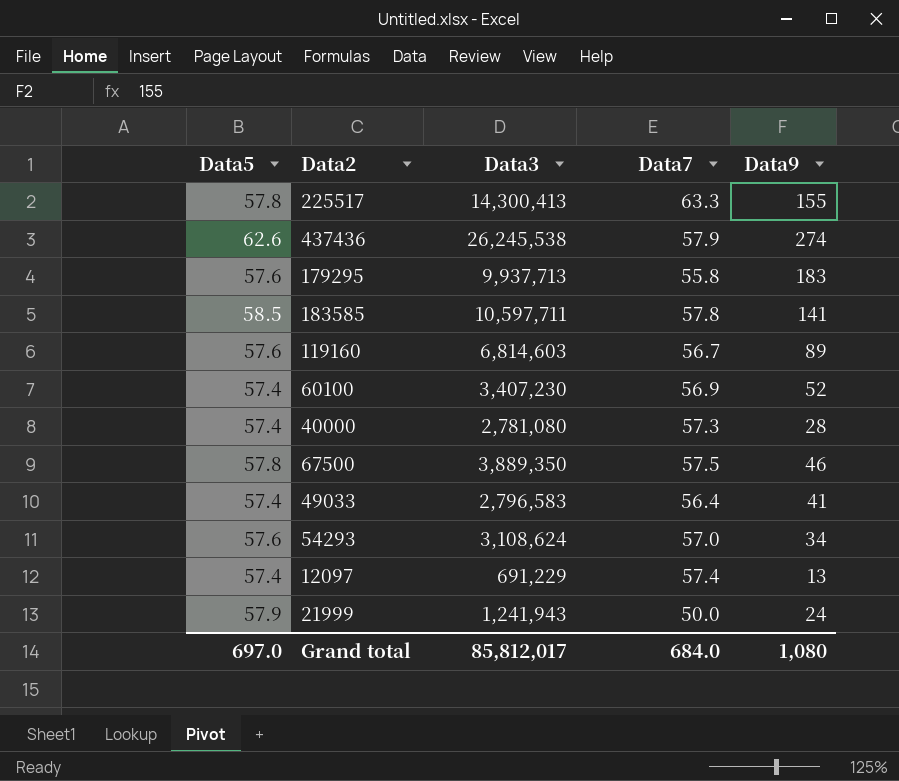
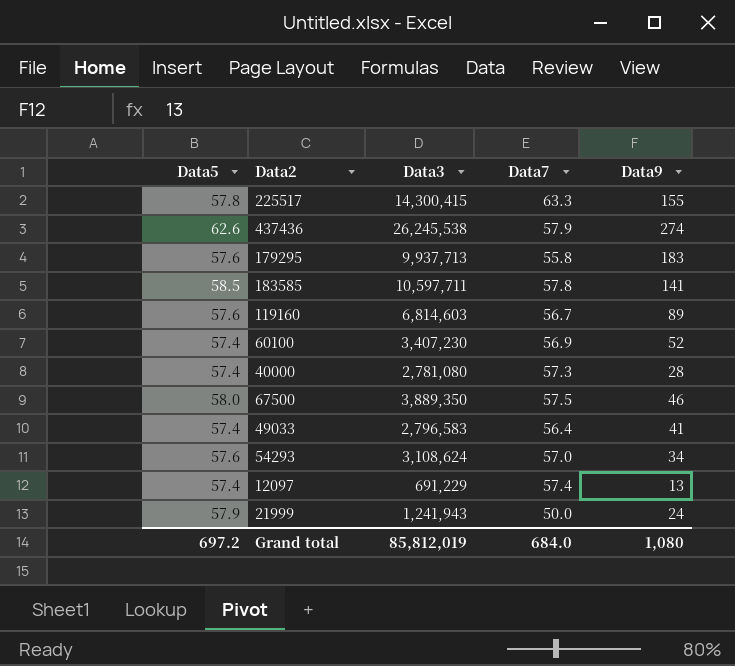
225517 | Data3: 14,300,413 -> 14,300,415
67500 | Data5: 57.8 -> 58.0
Grand total | Data5: 697.0 -> 697.2
Grand total | Data3: 85,812,017 -> 85,812,019

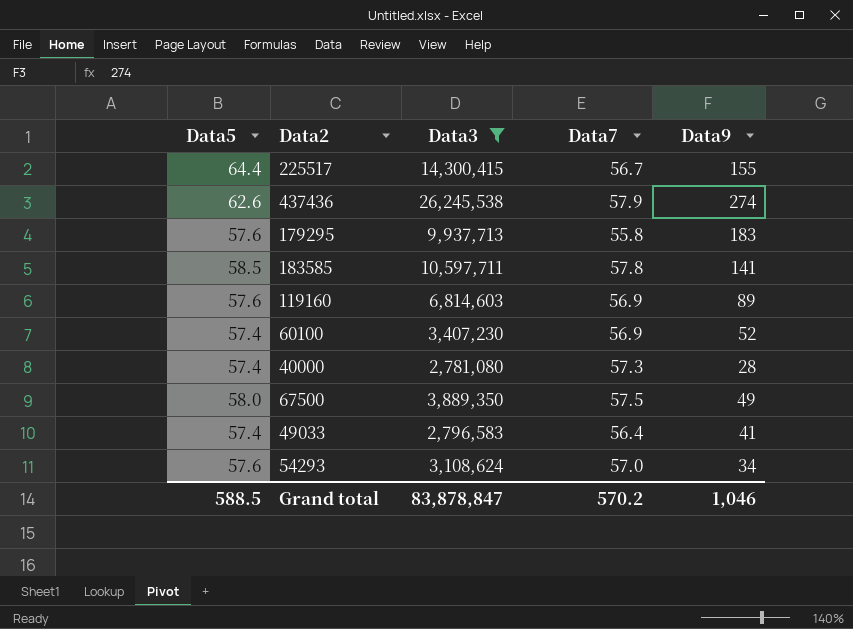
filter: none -> Data3 >= 2,781,080
225517 | Data5: 57.8 -> 64.4
225517 | Data7: 63.3 -> 56.7
119160 | Data7: 56.7 -> 56.9
67500 | Data9: 46 -> 49
Grand total | Data5: 697.2 -> 588.5
Grand total | Data3: 85,812,019 -> 83,878,847
Grand total | Data7: 684.0 -> 570.2
Grand total | Data9: 1,080 -> 1,046

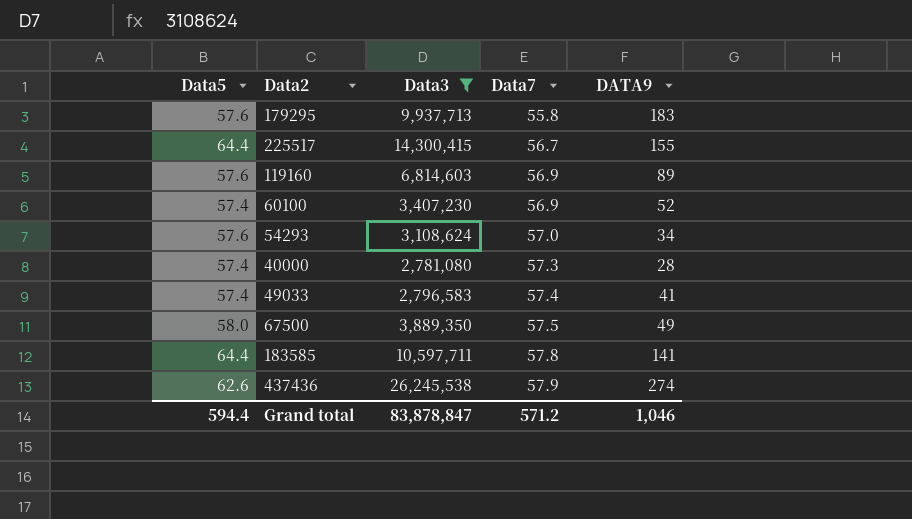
row order: none -> Data7 ascending
column name: Data9 -> DATA9
49033 | Data7: 56.4 -> 57.4
183585 | Data5: 58.5 -> 64.4
Grand total | Data5: 588.5 -> 594.4
Grand total | Data7: 570.2 -> 571.2

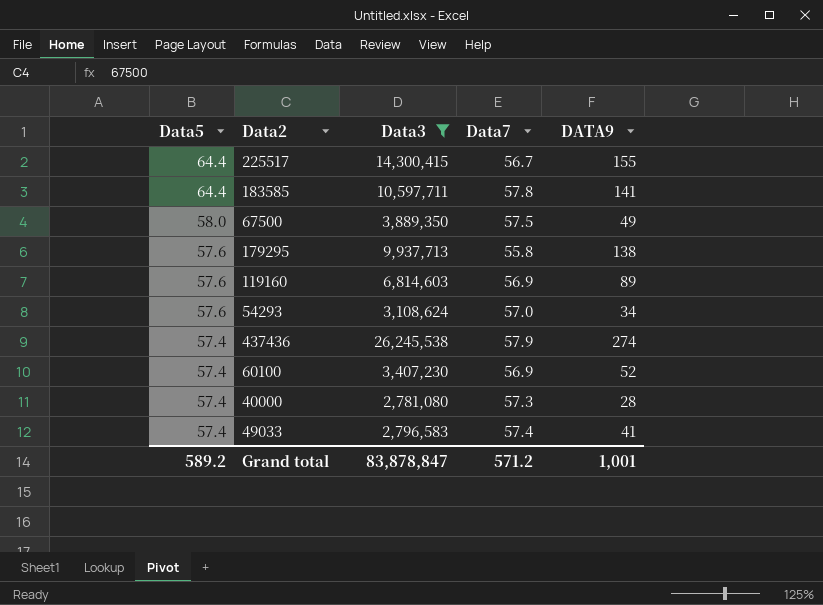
row order: Data7 ascending -> Data5 descending
179295 | DATA9: 183 -> 138
437436 | Data5: 62.6 -> 57.4
Grand total | Data5: 594.4 -> 589.2
Grand total | DATA9: 1,046 -> 1,001

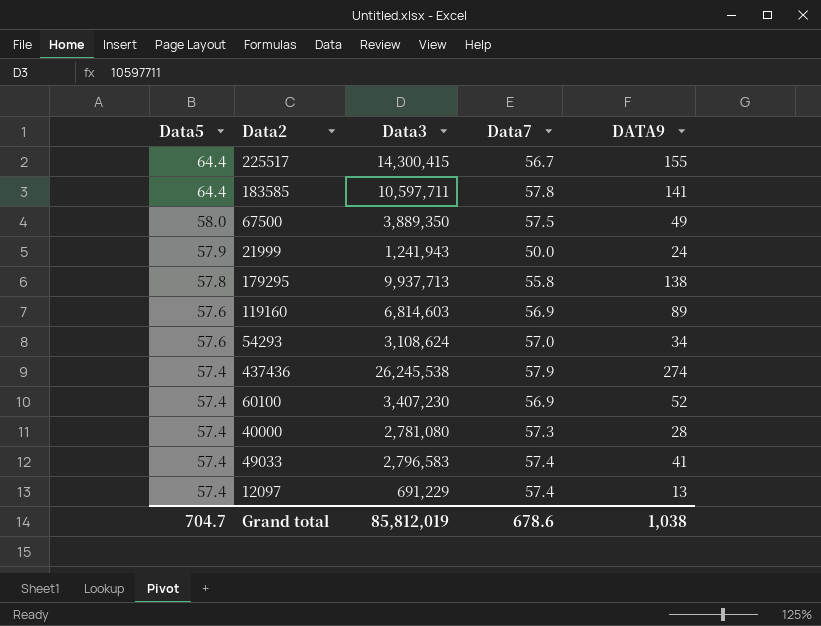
filter: Data3 >= 2,781,080 -> none
179295 | Data5: 57.6 -> 57.8
Grand total | Data5: 589.2 -> 704.7
Grand total | Data3: 83,878,847 -> 85,812,019
Grand total | Data7: 571.2 -> 678.6
Grand total | DATA9: 1,001 -> 1,038

